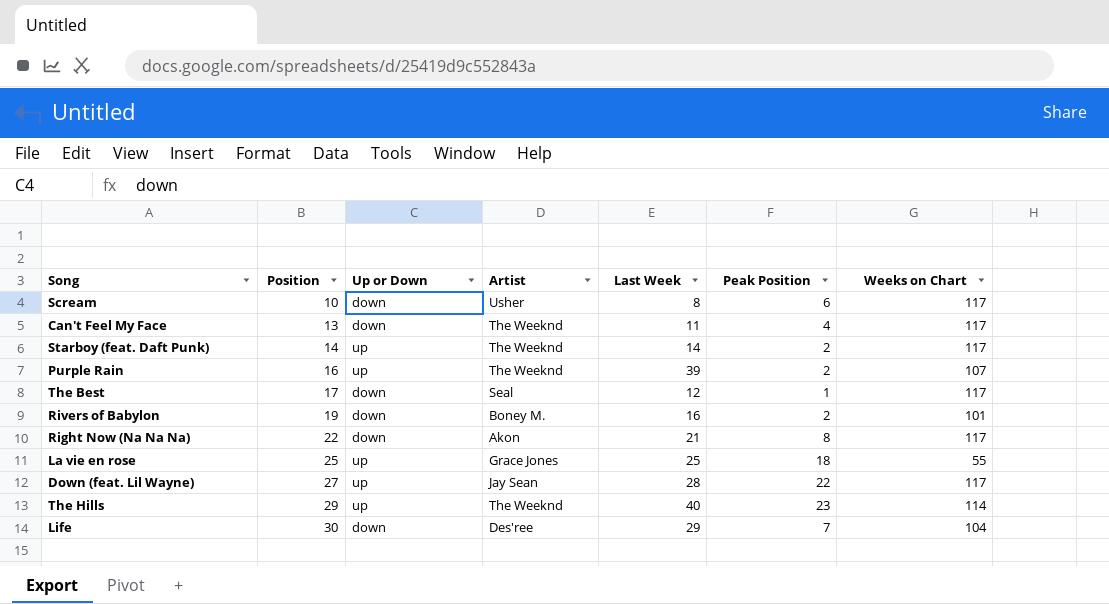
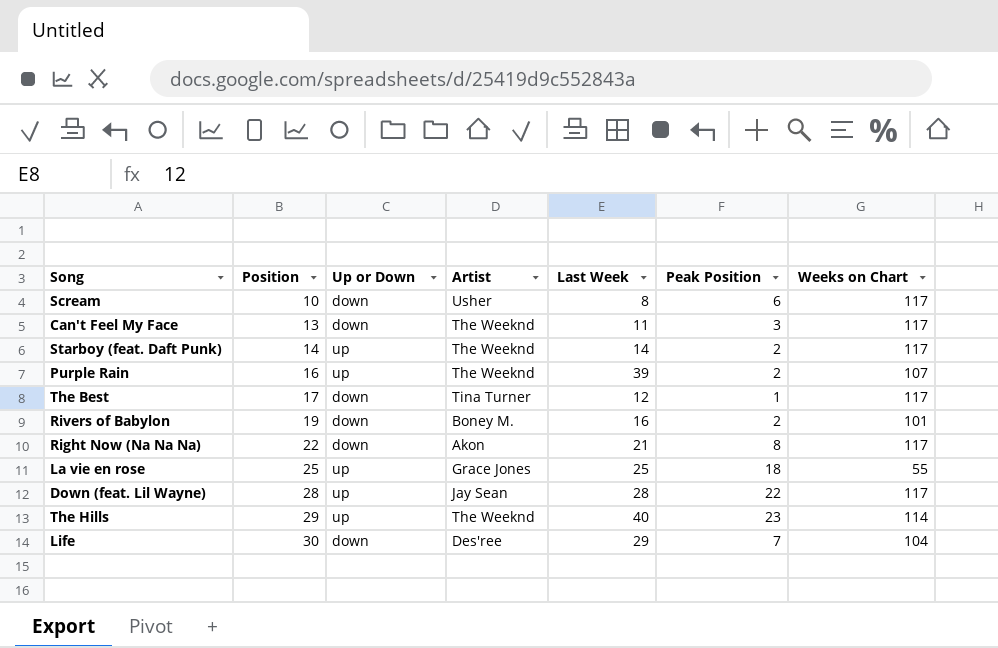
Can't Feel My Face | Peak Position: 4 -> 3
The Best | Artist: Seal -> Tina Turner
Down (feat. Lil Wayne) | Position: 27 -> 28

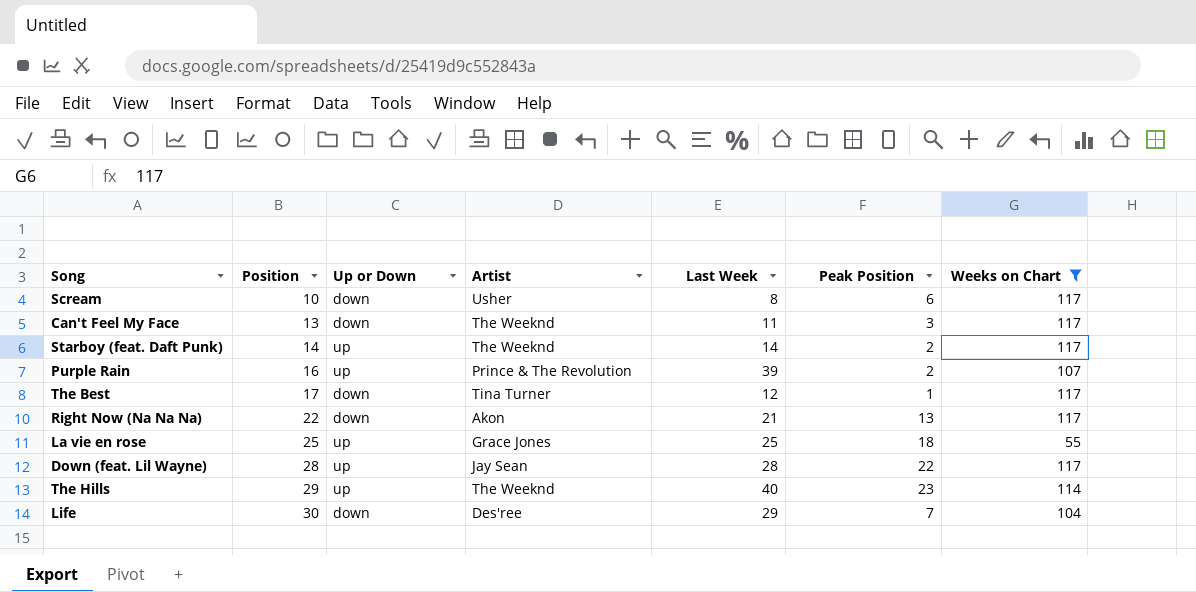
filter: none -> Weeks on Chart != 101
Purple Rain | Artist: The Weeknd -> Prince & The Revolution
Right Now (Na Na Na) | Peak Position: 8 -> 13

